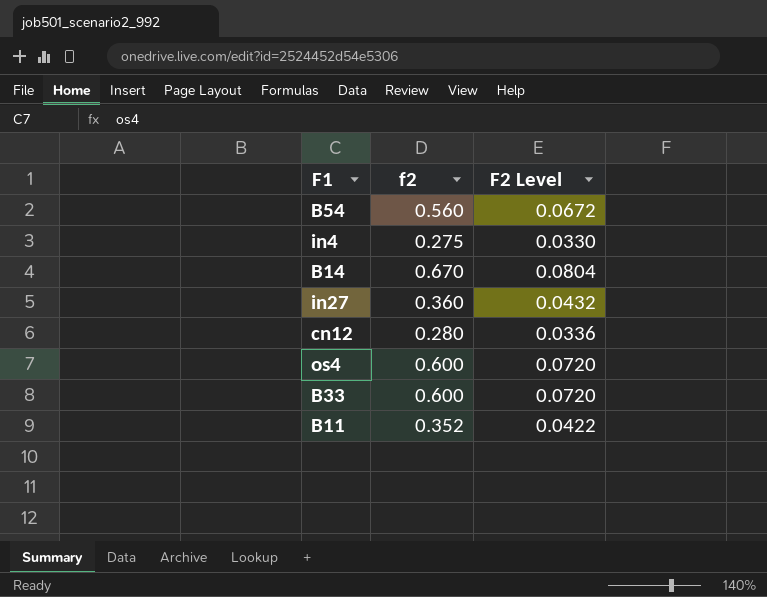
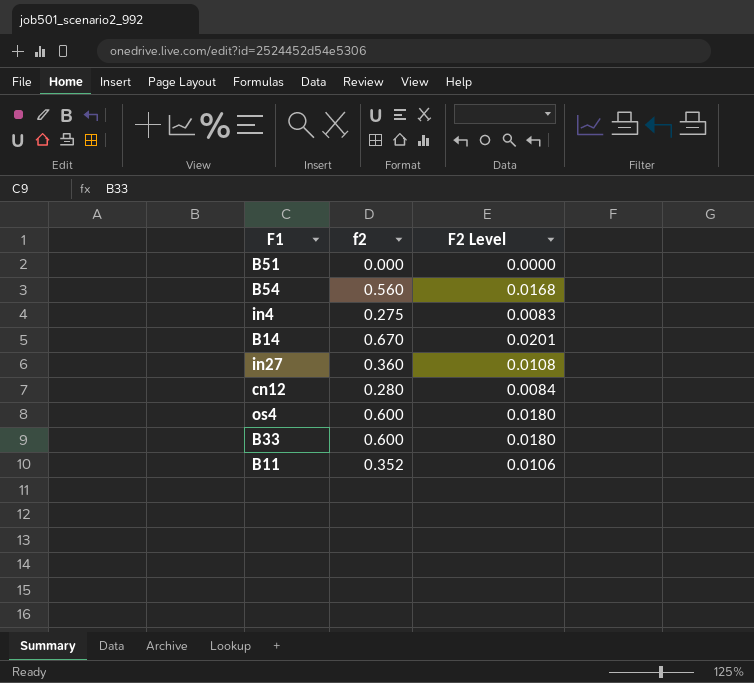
column F2 Level | formula: [f2] * 0.12 -> [f2] * 0.03
row B51: none -> 0.000 | 0.0000

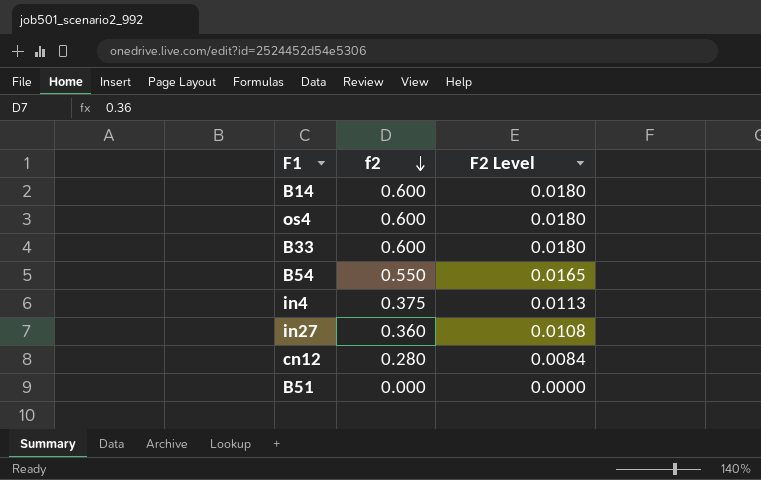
row order: none -> f2 descending
row B11: 0.352 | 0.0106 -> none
B14 | f2: 0.670 -> 0.600
B14 | F2 Level: 0.0201 -> 0.0180
B54 | f2: 0.560 -> 0.550
B54 | F2 Level: 0.0168 -> 0.0165
in4 | f2: 0.275 -> 0.375
in4 | F2 Level: 0.0083 -> 0.0113

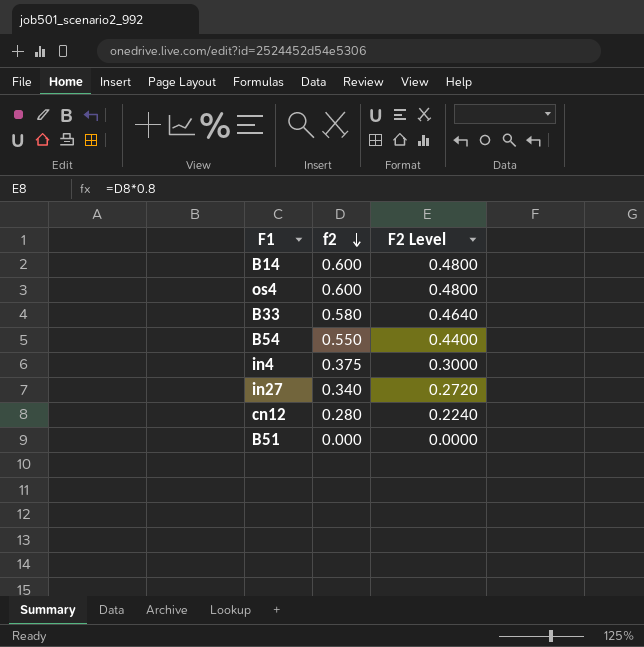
column F2 Level | formula: [f2] * 0.03 -> [f2] * 0.8
B33 | f2: 0.600 -> 0.580
in27 | f2: 0.360 -> 0.340

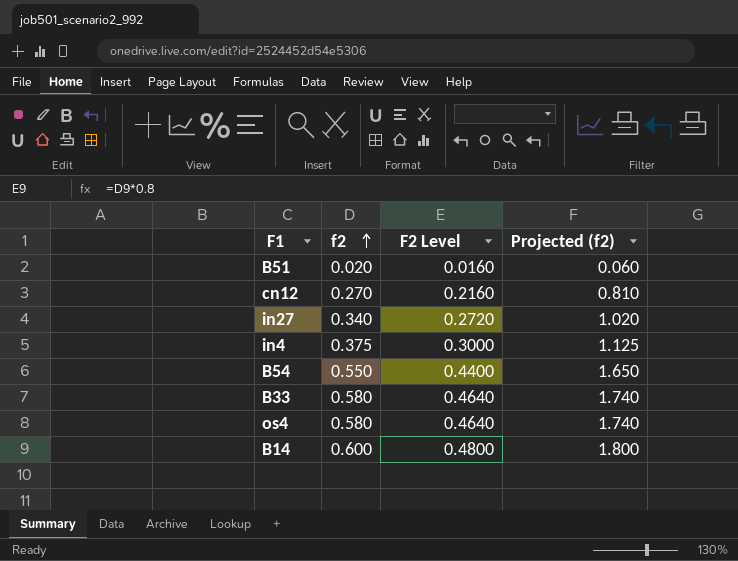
row order: f2 descending -> f2 ascending
column Projected (f2) | formula: none -> [f2] * 3
B51 | f2: 0.000 -> 0.020
B51 | F2 Level: 0.0000 -> 0.0160
cn12 | f2: 0.280 -> 0.270
cn12 | F2 Level: 0.2240 -> 0.2160
os4 | f2: 0.600 -> 0.580
os4 | F2 Level: 0.4800 -> 0.4640

